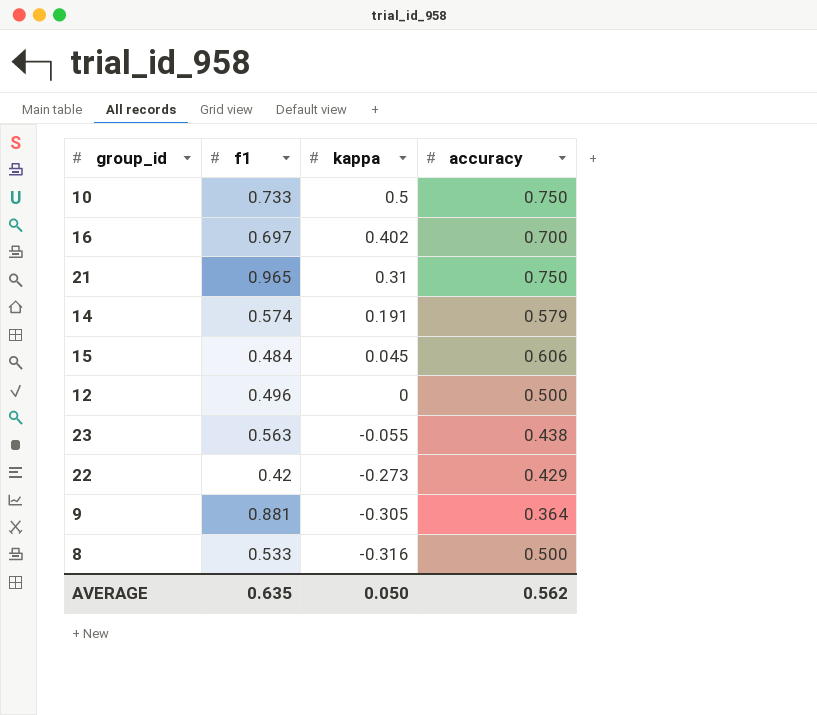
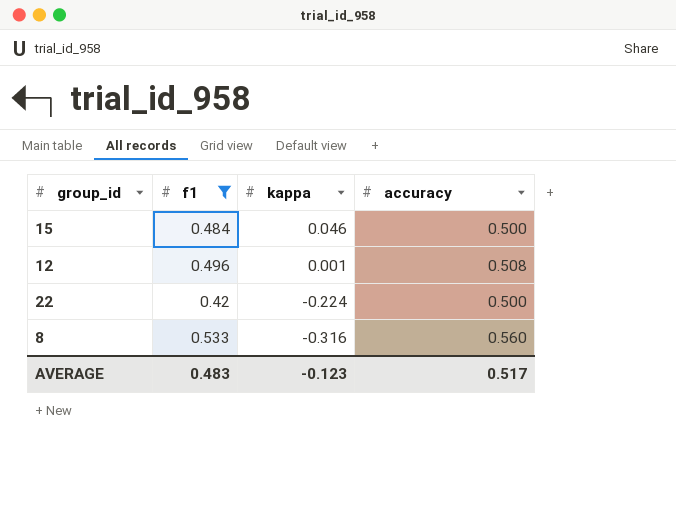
filter: none -> f1 <= 0.533
15 | kappa: 0.045 -> 0.046
15 | accuracy: 0.606 -> 0.500
12 | kappa: 0 -> 0.001
12 | accuracy: 0.500 -> 0.508
22 | kappa: -0.273 -> -0.224
22 | accuracy: 0.429 -> 0.500
8 | accuracy: 0.500 -> 0.560
AVERAGE | f1: 0.635 -> 0.483
AVERAGE | kappa: 0.050 -> -0.123
AVERAGE | accuracy: 0.562 -> 0.517

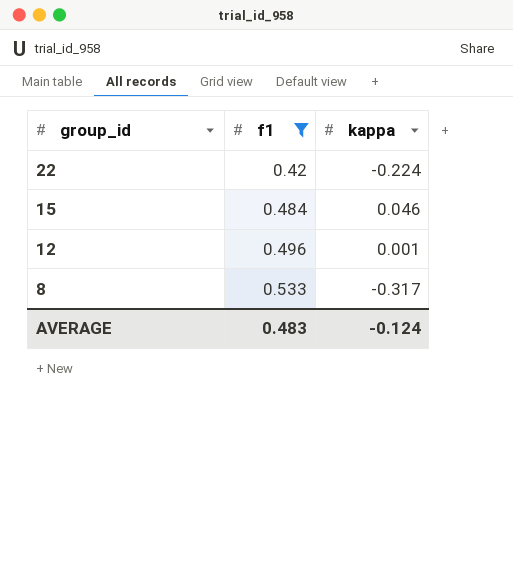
row order: kappa descending -> group_id descending
column accuracy | position: 4 -> none
8 | kappa: -0.316 -> -0.317
AVERAGE | kappa: -0.123 -> -0.124

